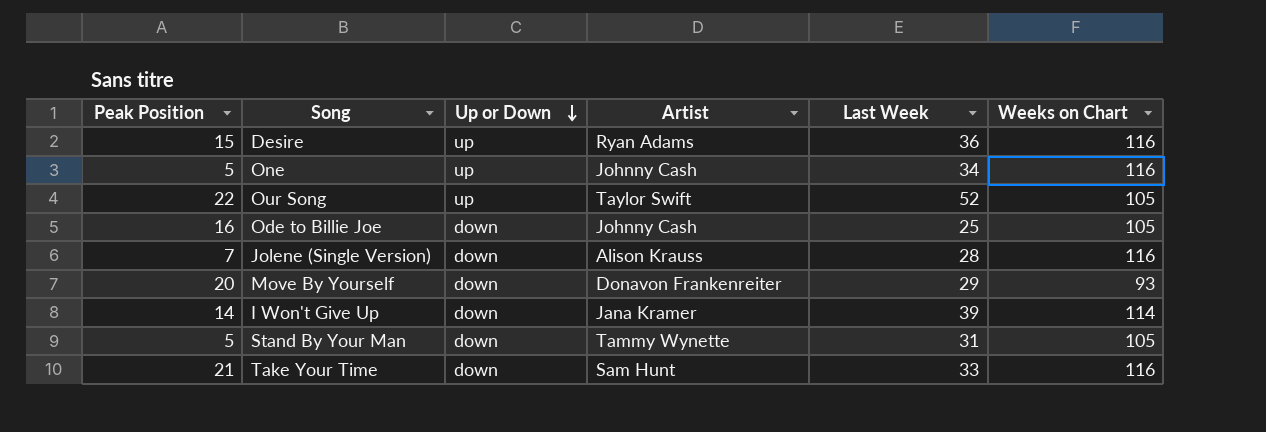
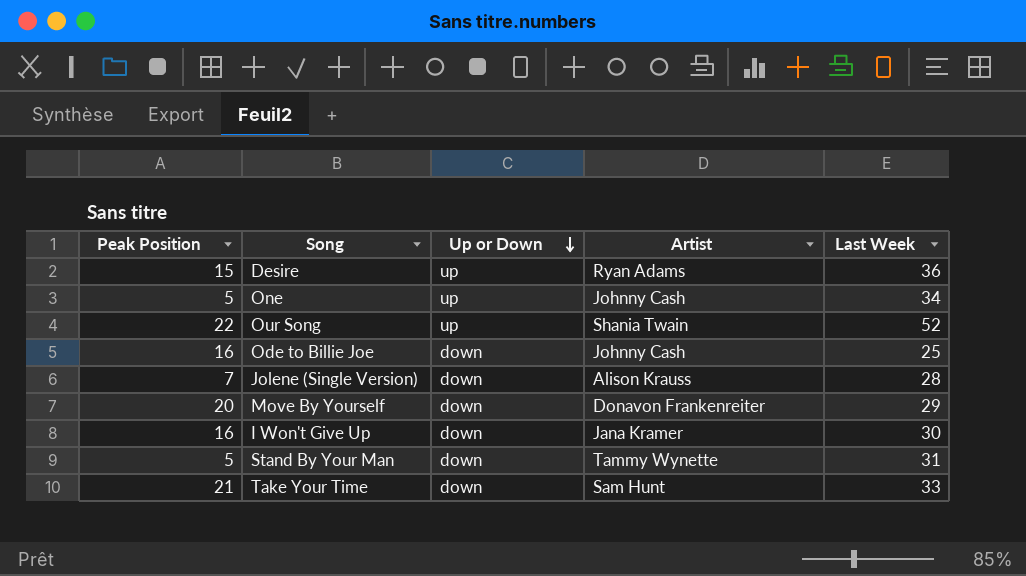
column Weeks on Chart | position: 6 -> none
Our Song | Artist: Taylor Swift -> Shania Twain
I Won't Give Up | Peak Position: 14 -> 16
I Won't Give Up | Last Week: 39 -> 30

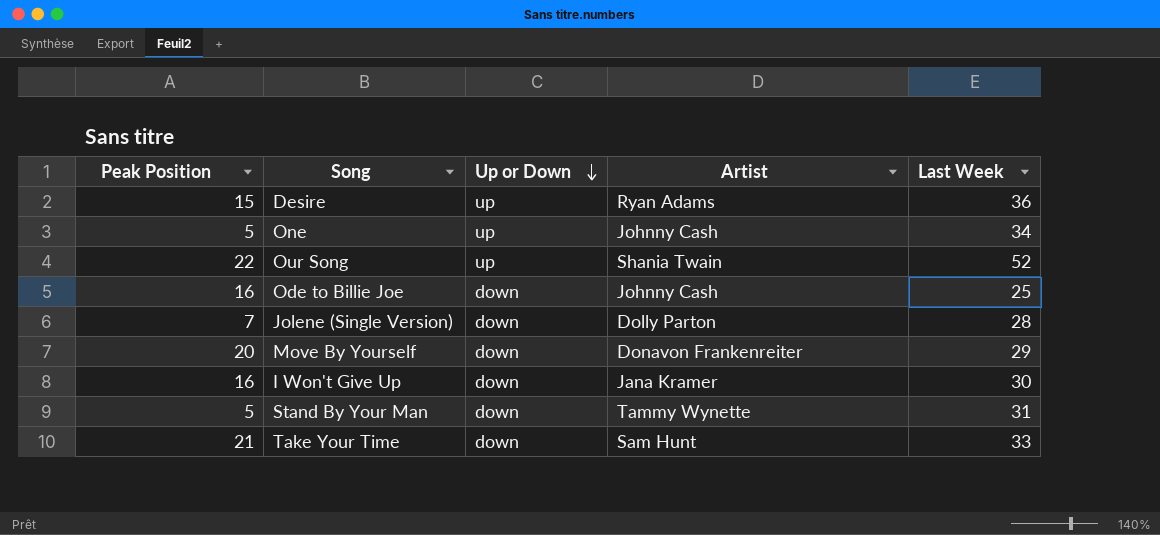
Jolene (Single Version) | Artist: Alison Krauss -> Dolly Parton

